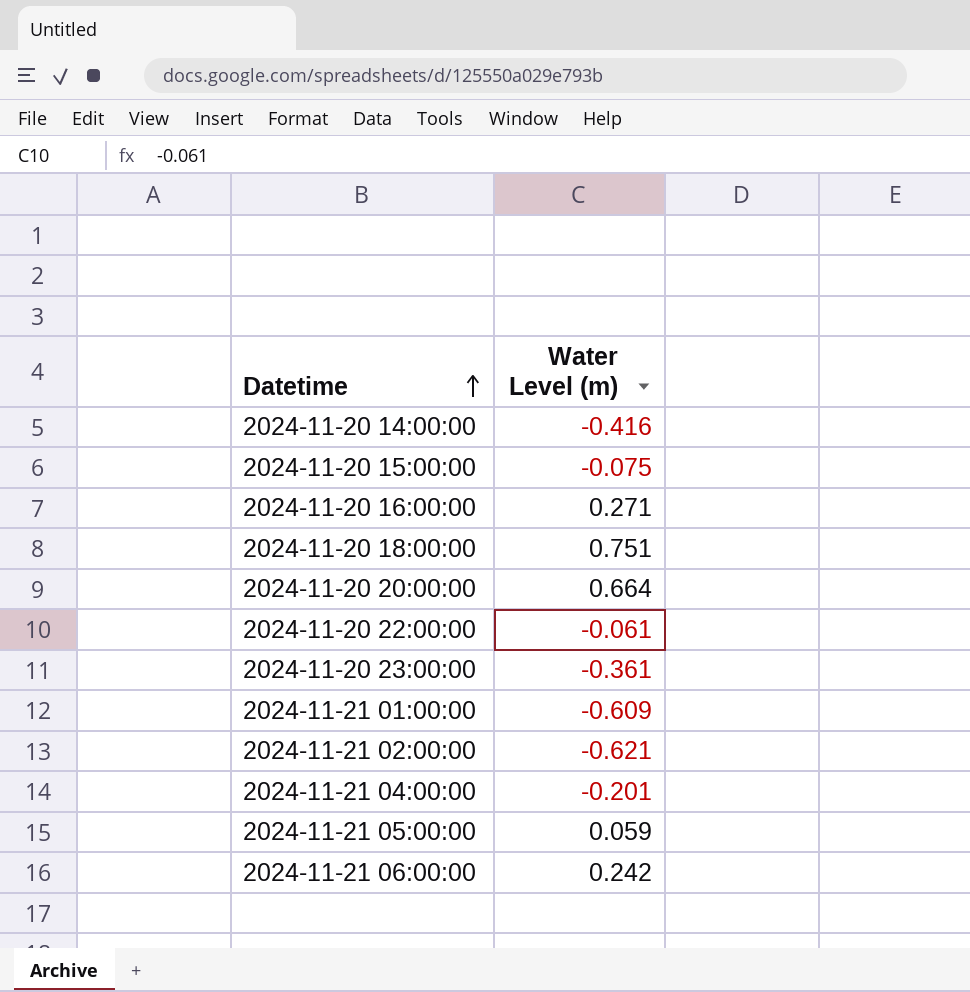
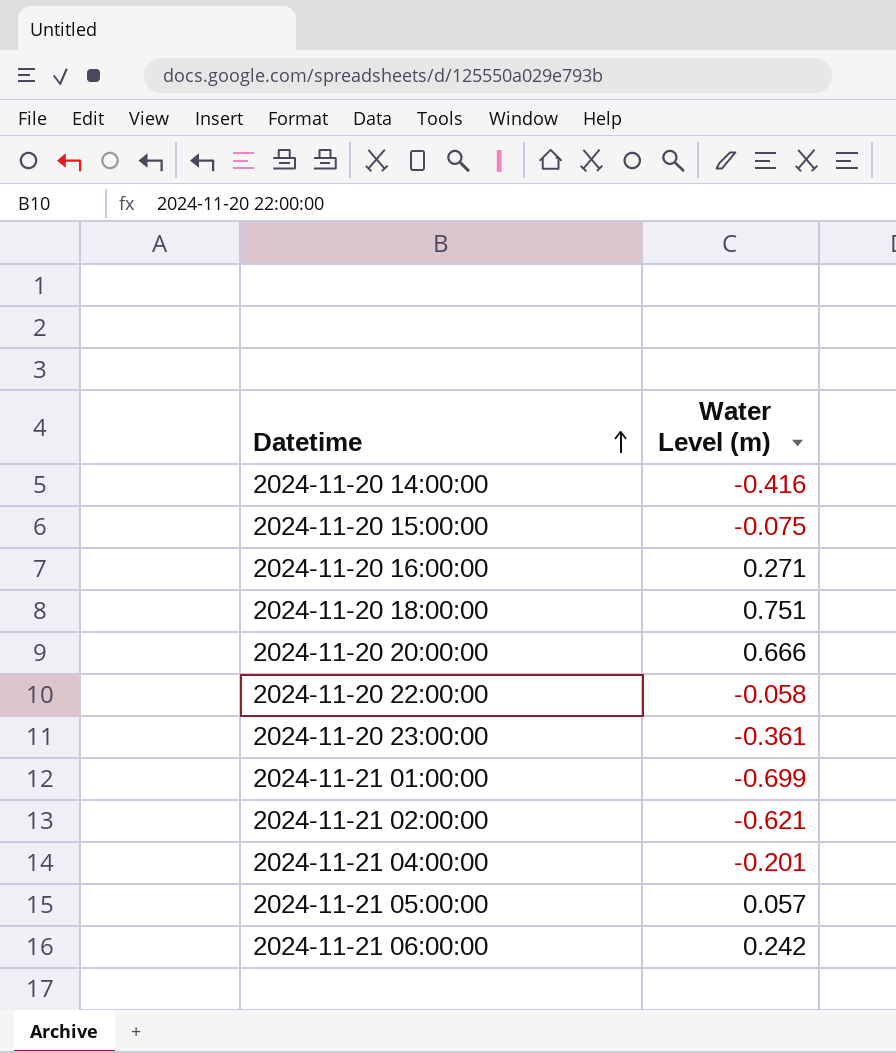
2024-11-20 20:00:00 | Water Level (m): 0.664 -> 0.666
2024-11-20 22:00:00 | Water Level (m): -0.061 -> -0.058
2024-11-21 01:00:00 | Water Level (m): -0.609 -> -0.699
2024-11-21 05:00:00 | Water Level (m): 0.059 -> 0.057

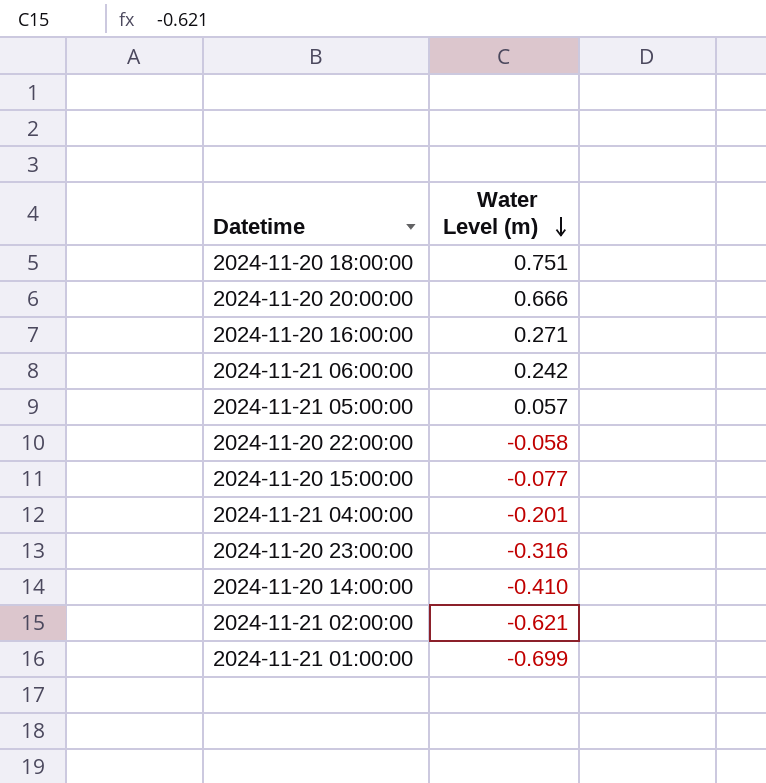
row order: Datetime ascending -> Water Level (m) descending
2024-11-20 15:00:00 | Water Level (m): -0.075 -> -0.077
2024-11-20 23:00:00 | Water Level (m): -0.361 -> -0.316
2024-11-20 14:00:00 | Water Level (m): -0.416 -> -0.410

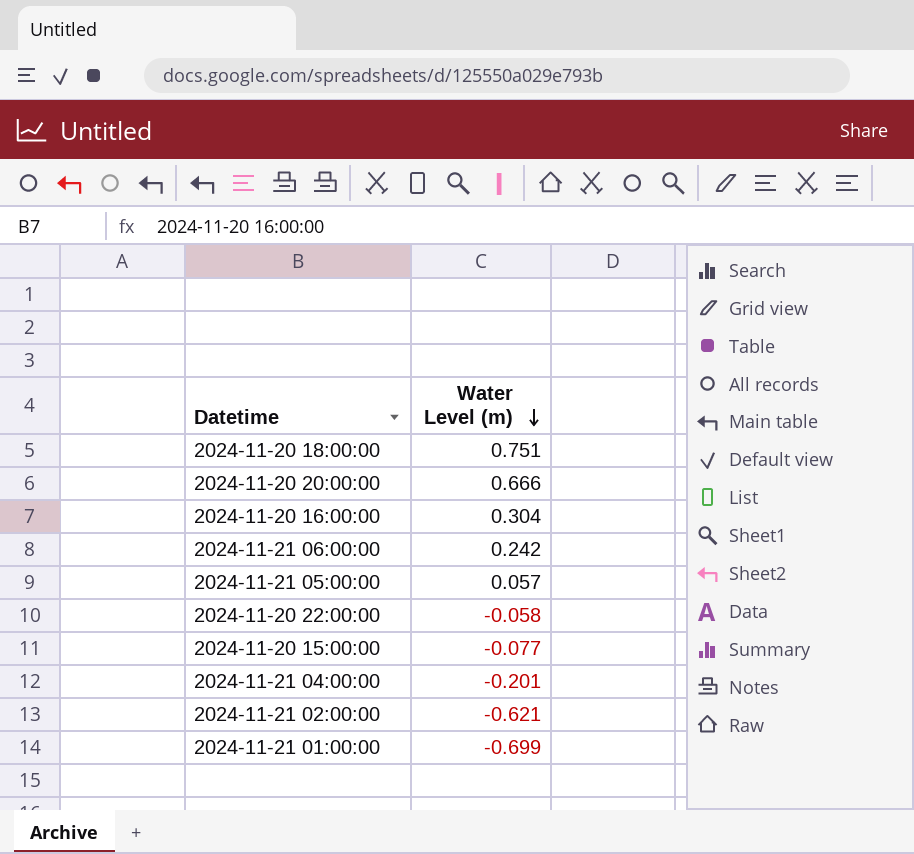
row 2024-11-20 23:00:00: -0.316 -> none
row 2024-11-20 14:00:00: -0.410 -> none
2024-11-20 16:00:00 | Water Level (m): 0.271 -> 0.304

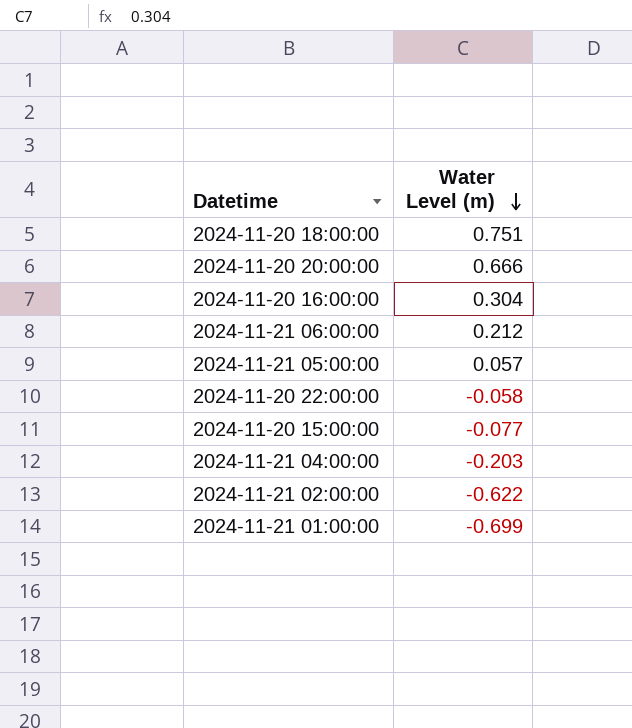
2024-11-21 06:00:00 | Water Level (m): 0.242 -> 0.212
2024-11-21 04:00:00 | Water Level (m): -0.201 -> -0.203
2024-11-21 02:00:00 | Water Level (m): -0.621 -> -0.622

